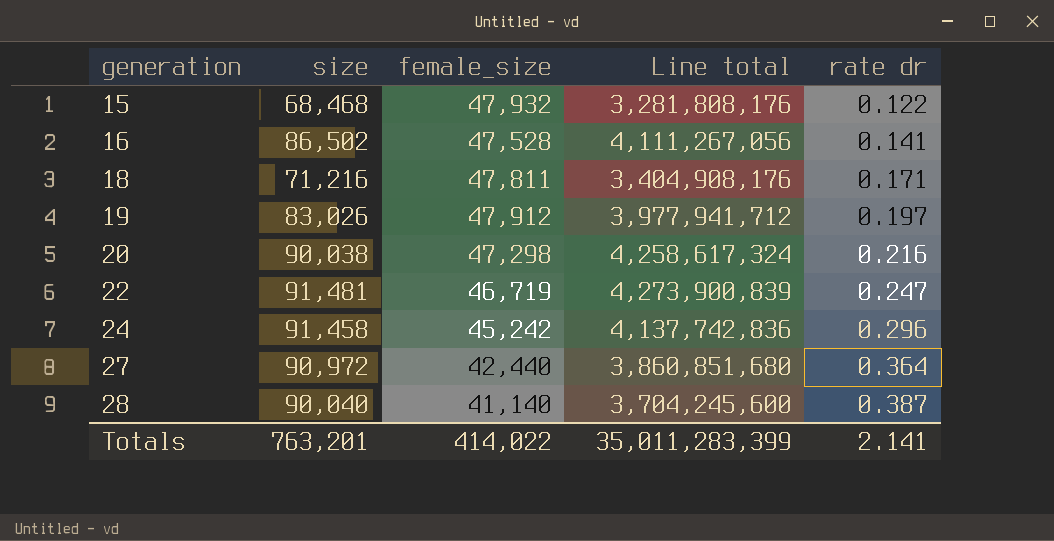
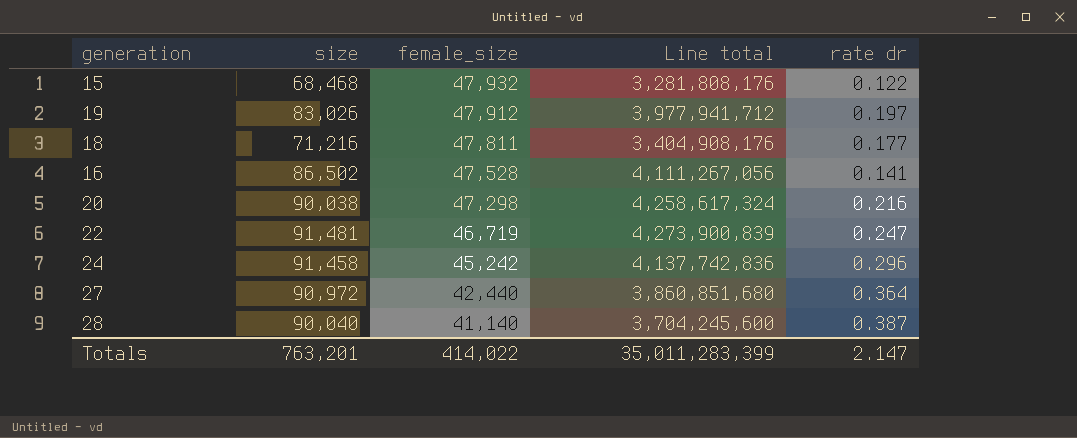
row order: generation ascending -> female_size descending
18 | rate dr: 0.171 -> 0.177
Totals | rate dr: 2.141 -> 2.147

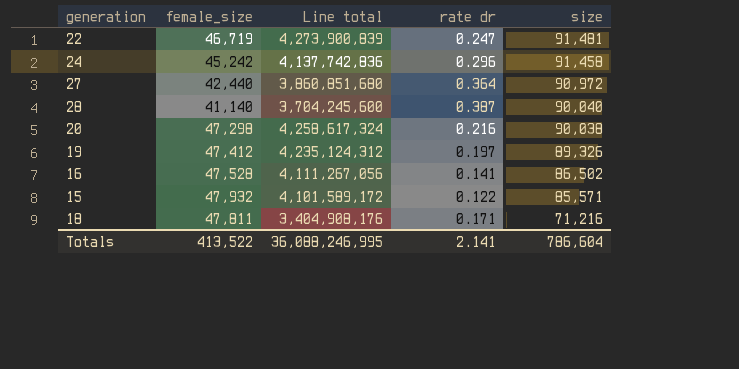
row order: female_size descending -> size descending
column size | position: 2 -> 5
19 | female_size: 47,912 -> 47,412
19 | Line total: 3,977,941,712 -> 4,235,124,312
19 | size: 83,026 -> 89,326
15 | Line total: 3,281,808,176 -> 4,101,589,172
15 | size: 68,468 -> 85,571
18 | rate dr: 0.177 -> 0.171
Totals | female_size: 414,022 -> 413,522
Totals | Line total: 35,011,283,399 -> 36,088,246,995
Totals | rate dr: 2.147 -> 2.141
Totals | size: 763,201 -> 786,604

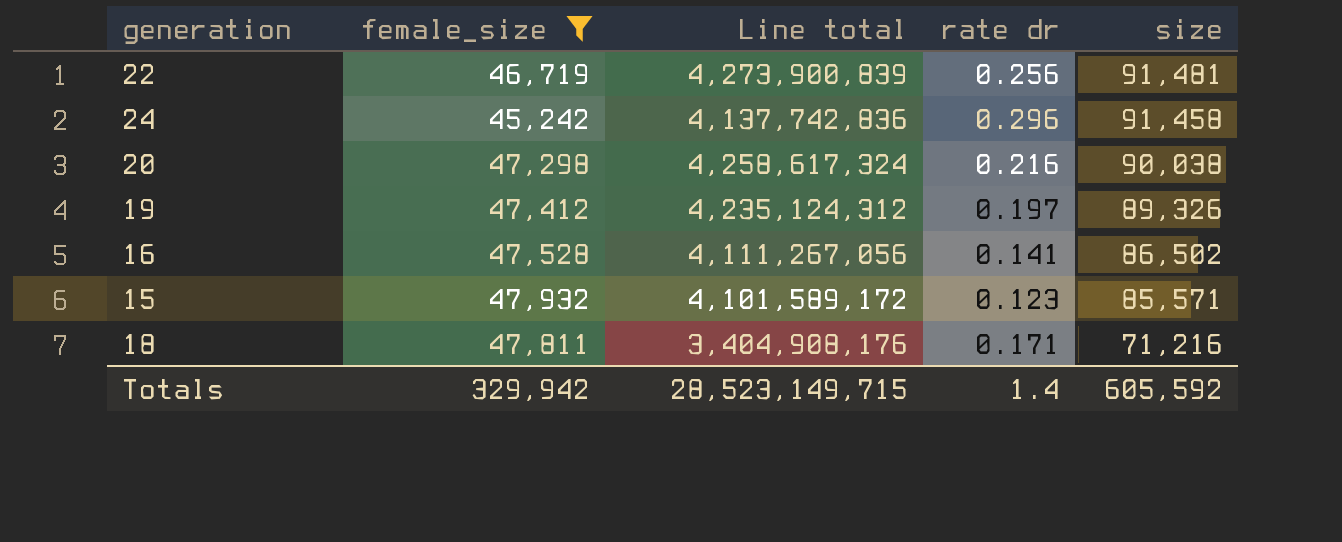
filter: none -> female_size >= 45,242
22 | rate dr: 0.247 -> 0.256
15 | rate dr: 0.122 -> 0.123
Totals | female_size: 413,522 -> 329,942
Totals | Line total: 36,088,246,995 -> 28,523,149,715
Totals | rate dr: 2.141 -> 1.4
Totals | size: 786,604 -> 605,592

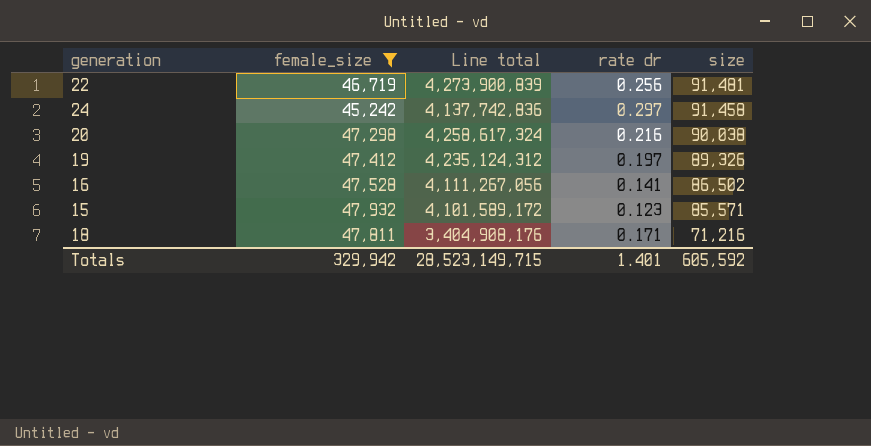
24 | rate dr: 0.296 -> 0.297
Totals | rate dr: 1.4 -> 1.401

